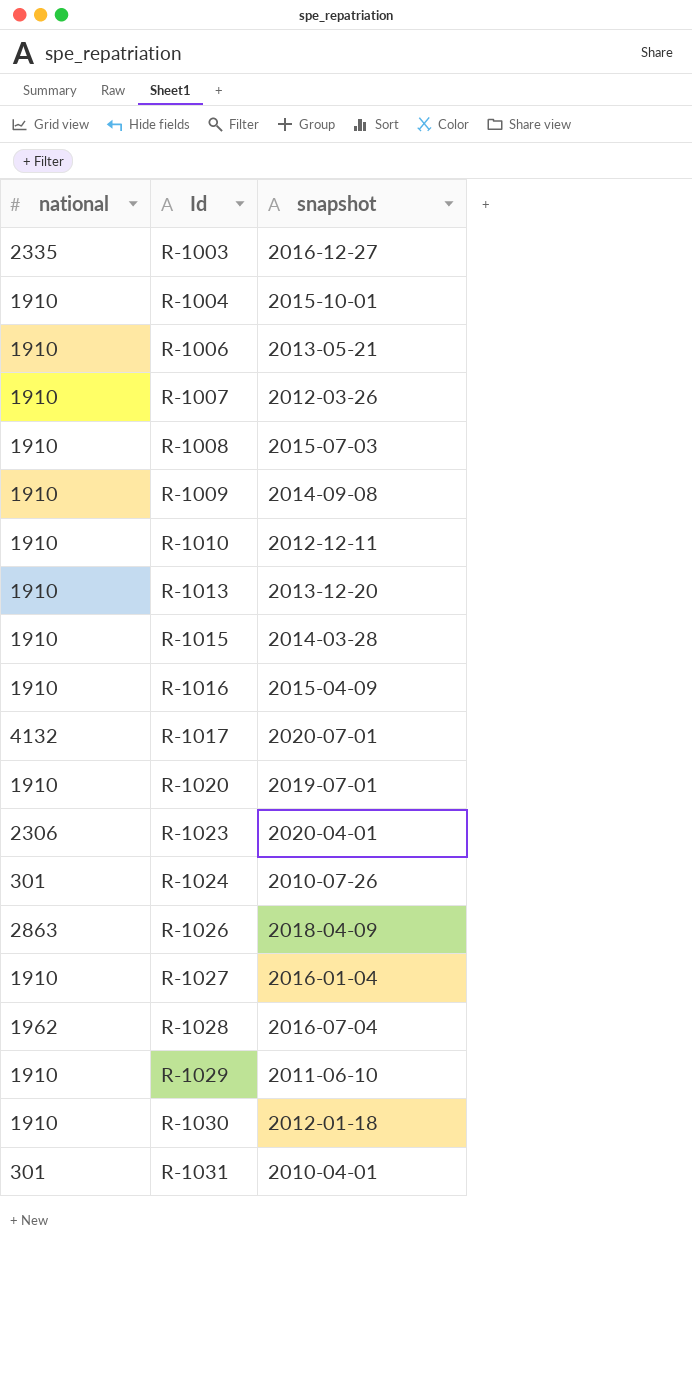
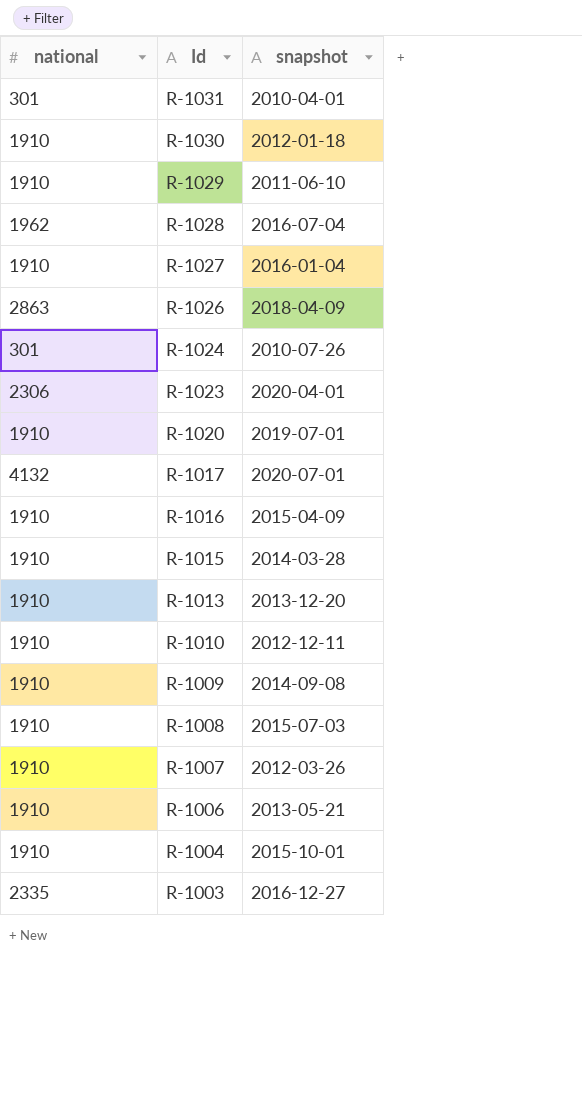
row order: Id ascending -> Id descending

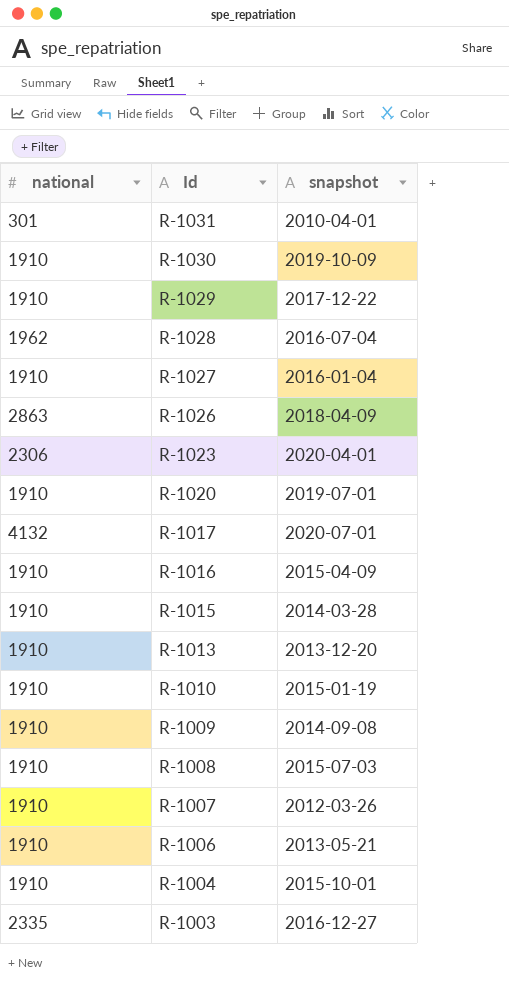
row R-1024: 301 | 2010-07-26 -> none
R-1030 | snapshot: 2012-01-18 -> 2019-10-09
R-1029 | snapshot: 2011-06-10 -> 2017-12-22
R-1010 | snapshot: 2012-12-11 -> 2015-01-19

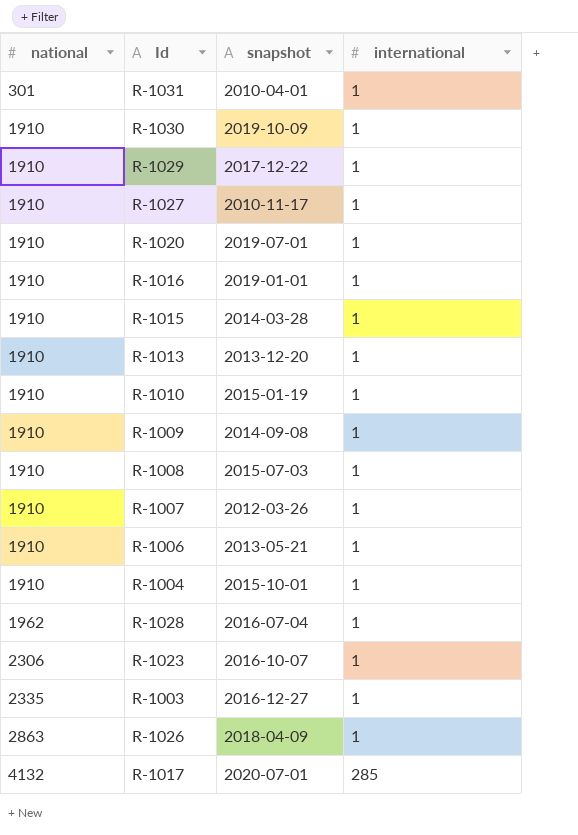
row order: Id descending -> national ascending
column international | position: none -> 4
R-1027 | snapshot: 2016-01-04 -> 2010-11-17
R-1016 | snapshot: 2015-04-09 -> 2019-01-01
R-1023 | snapshot: 2020-04-01 -> 2016-10-07

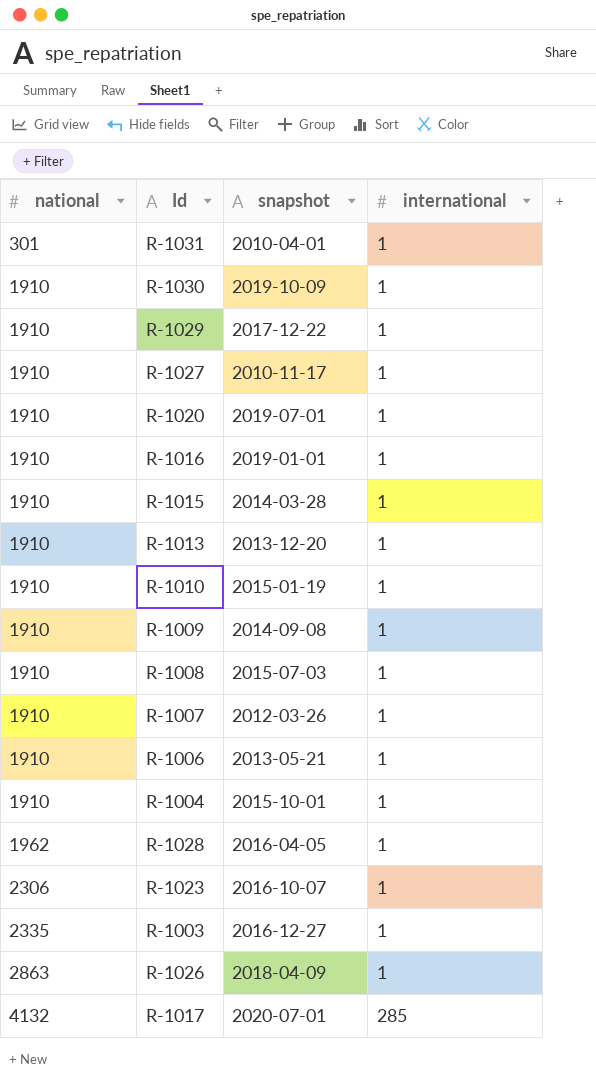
R-1028 | snapshot: 2016-07-04 -> 2016-04-05

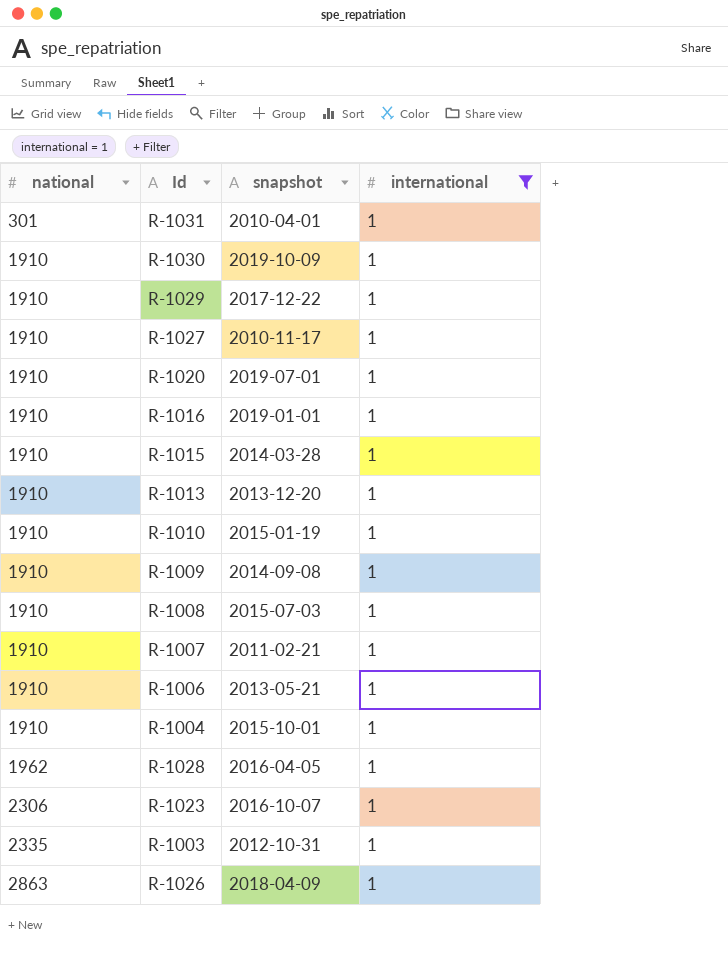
filter: none -> international = 1
R-1007 | snapshot: 2012-03-26 -> 2011-02-21
R-1003 | snapshot: 2016-12-27 -> 2012-10-31

